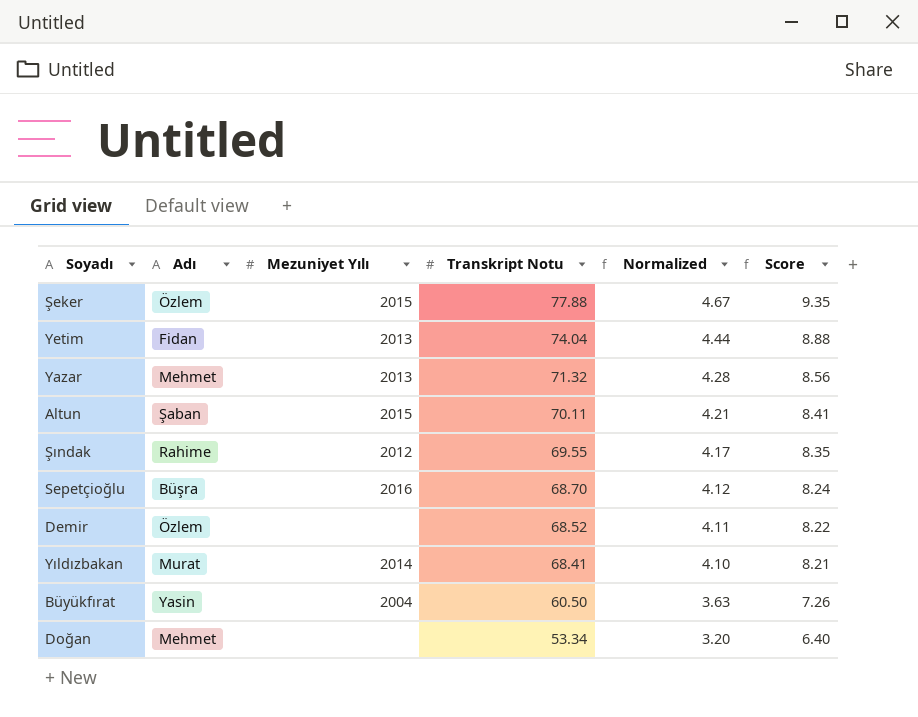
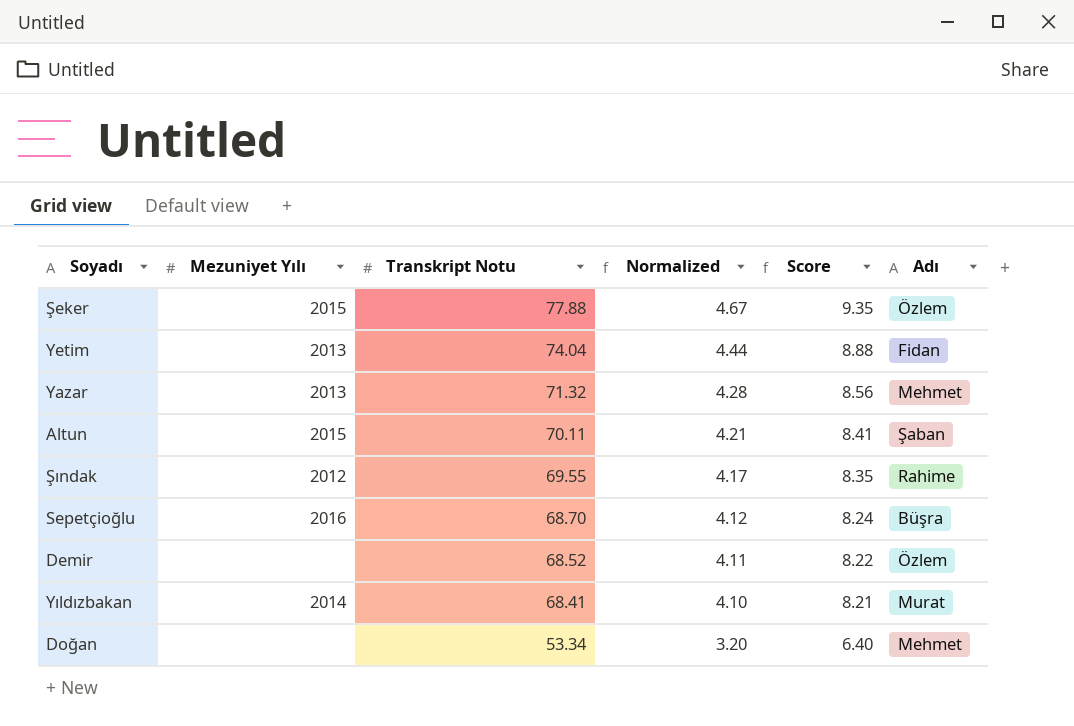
column Adı | position: 2 -> 6
row Büyükfırat: Yasin | 2004 | 60.50 | 3.63 | 7.26 -> none

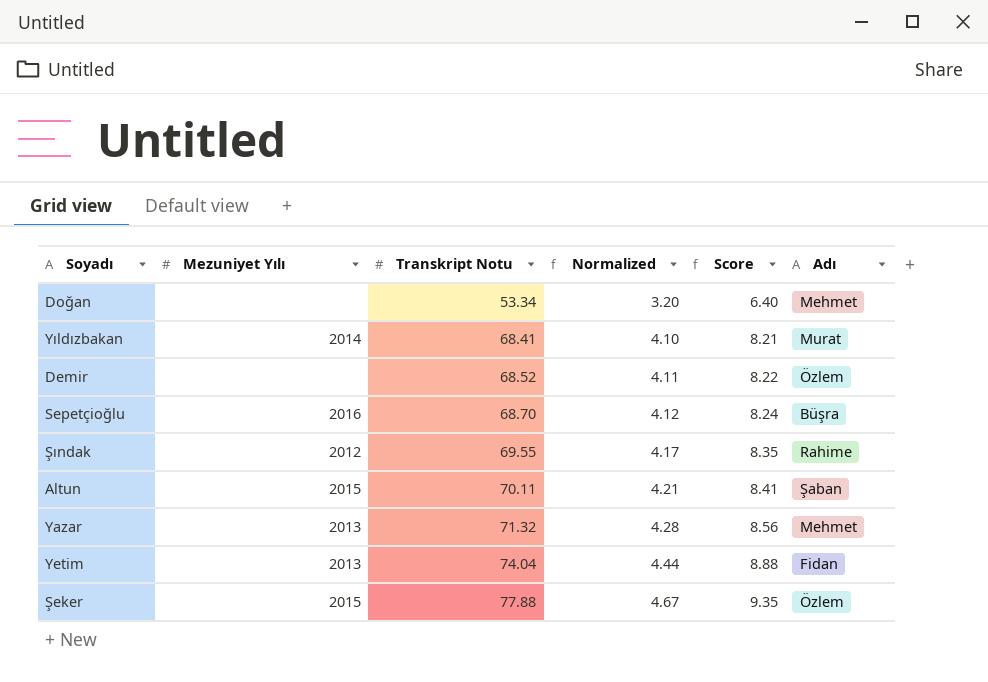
row order: Transkript Notu descending -> Transkript Notu ascending

